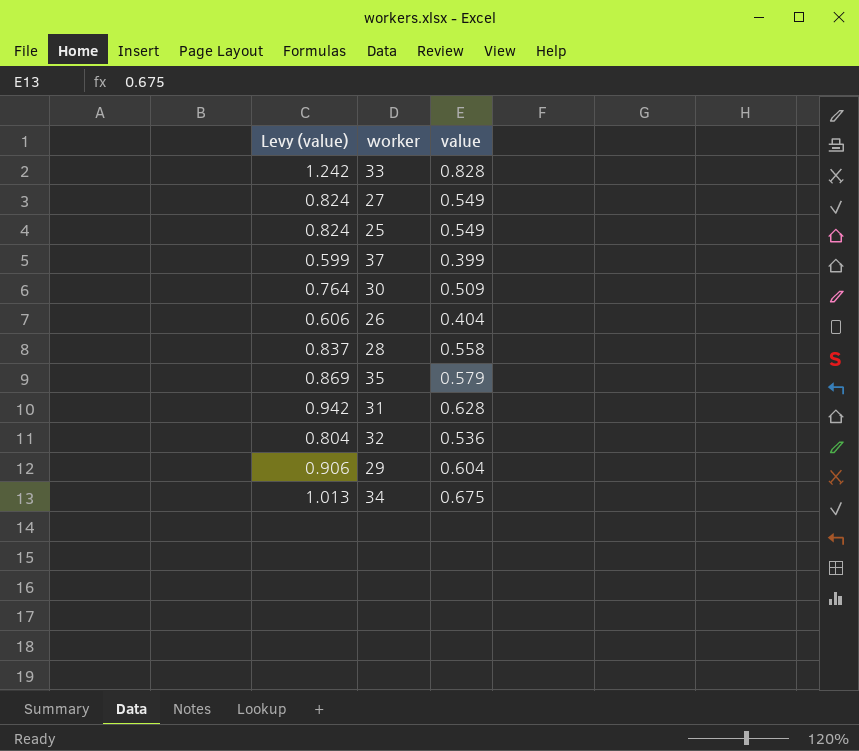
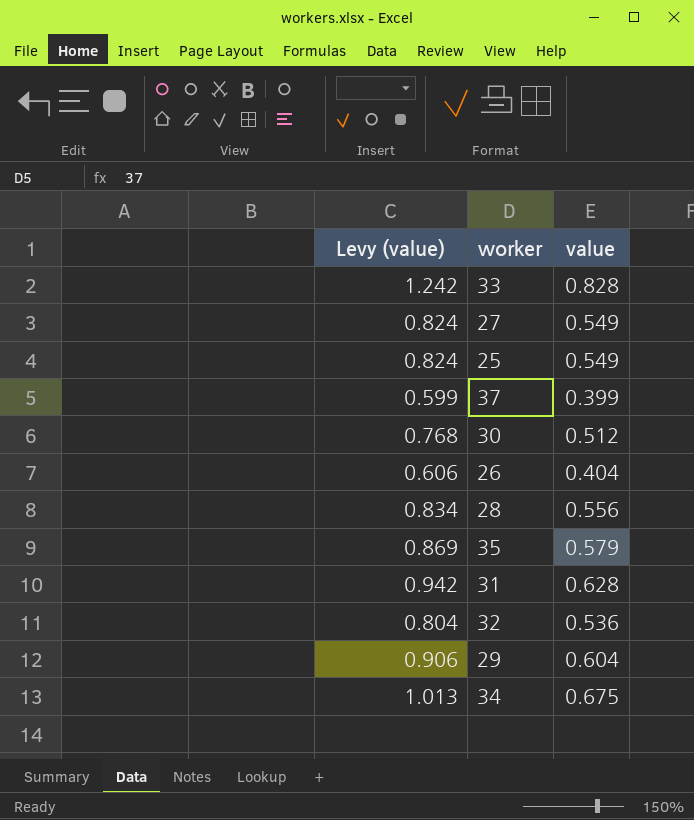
30 | Levy (value): 0.764 -> 0.768
30 | value: 0.509 -> 0.512
28 | Levy (value): 0.837 -> 0.834
28 | value: 0.558 -> 0.556

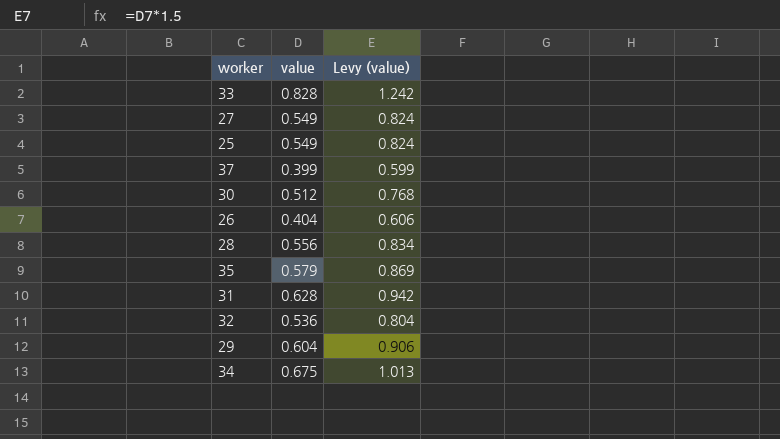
column Levy (value) | position: 1 -> 3

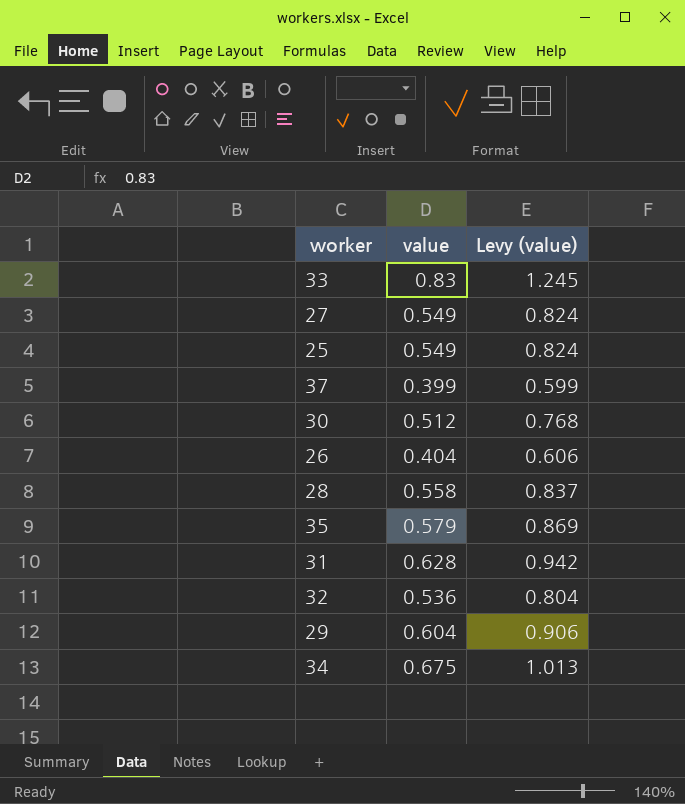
33 | value: 0.828 -> 0.83
33 | Levy (value): 1.242 -> 1.245
28 | value: 0.556 -> 0.558
28 | Levy (value): 0.834 -> 0.837

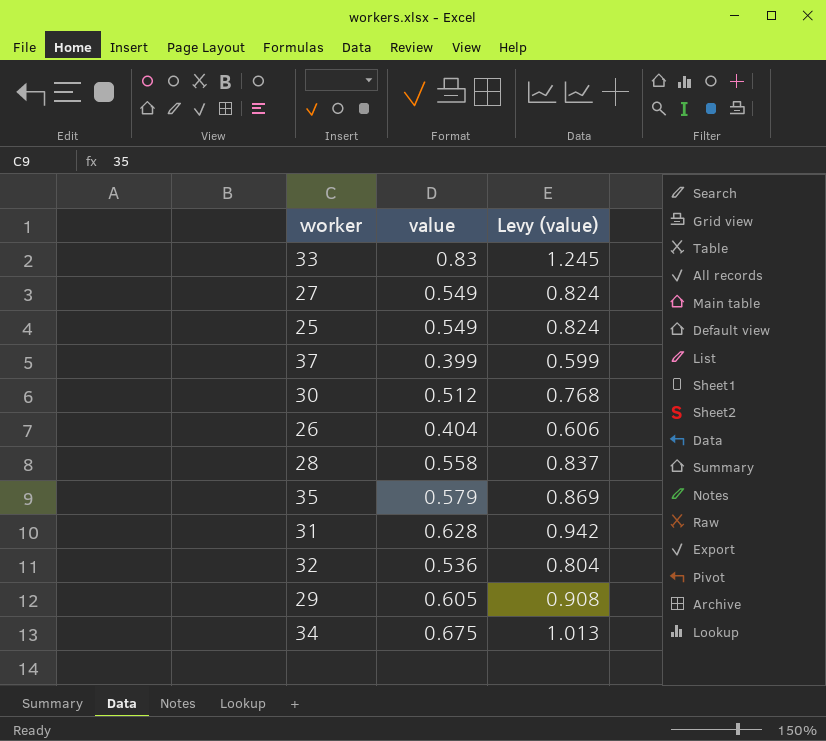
29 | value: 0.604 -> 0.605
29 | Levy (value): 0.906 -> 0.908

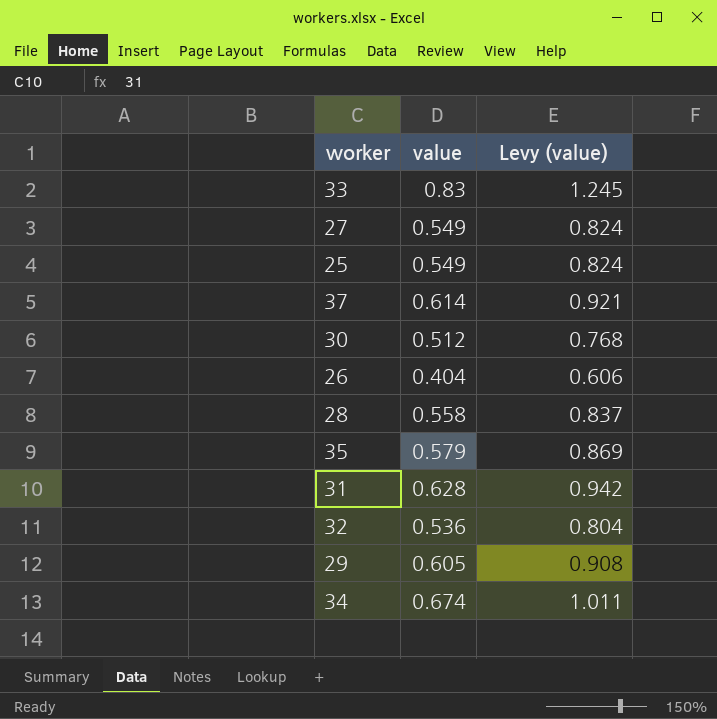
37 | value: 0.399 -> 0.614
37 | Levy (value): 0.599 -> 0.921
34 | value: 0.675 -> 0.674
34 | Levy (value): 1.013 -> 1.011

